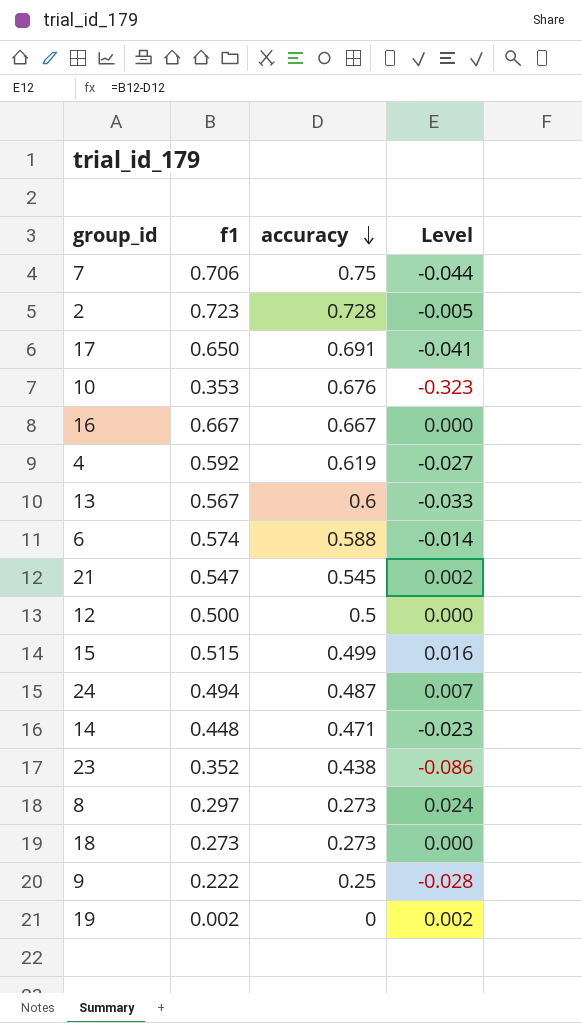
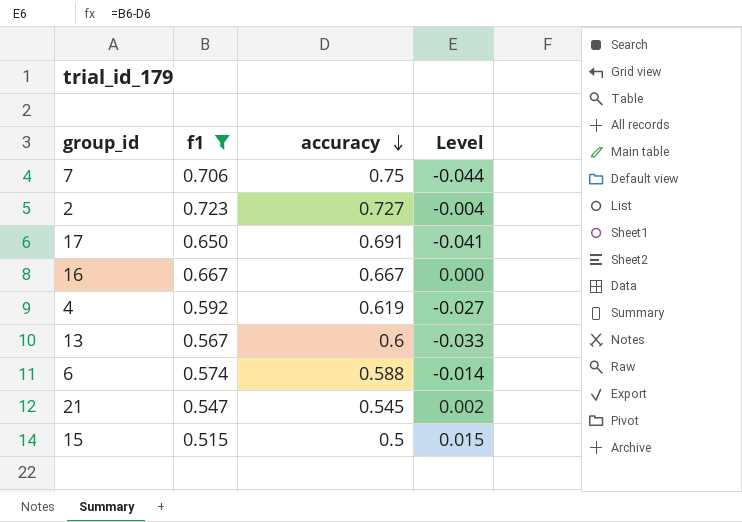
filter: none -> f1 >= 0.515
2 | accuracy: 0.728 -> 0.727
2 | Level: -0.005 -> -0.004
15 | accuracy: 0.499 -> 0.5
15 | Level: 0.016 -> 0.015

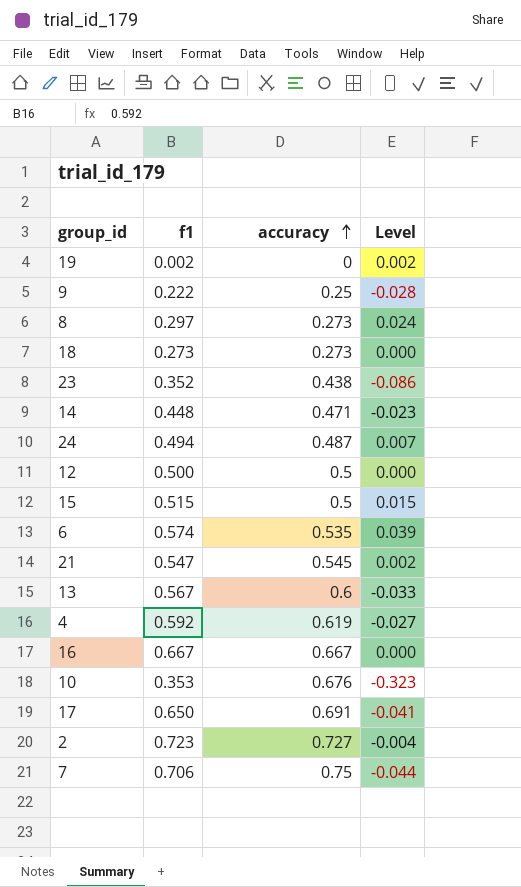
filter: f1 >= 0.515 -> none
row order: accuracy descending -> accuracy ascending
6 | accuracy: 0.588 -> 0.535
6 | Level: -0.014 -> 0.039

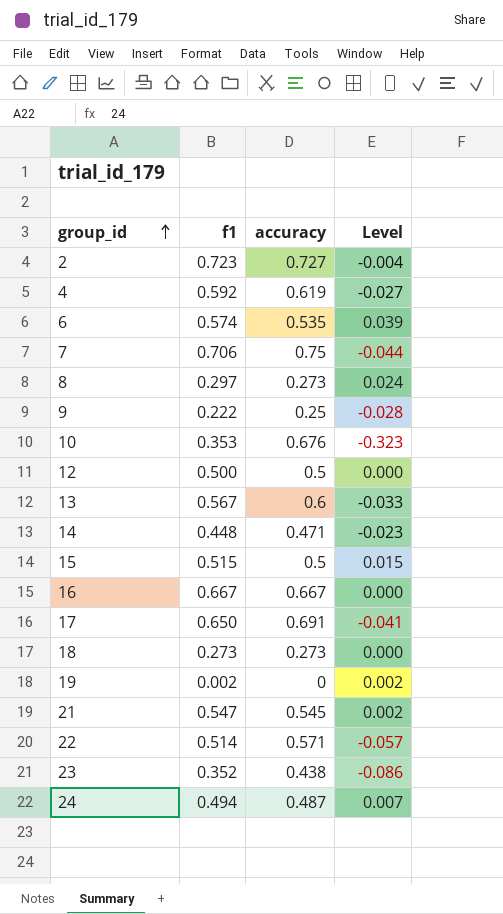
row order: accuracy ascending -> group_id ascending
row 22: none -> 0.514 | 0.571 | -0.057

